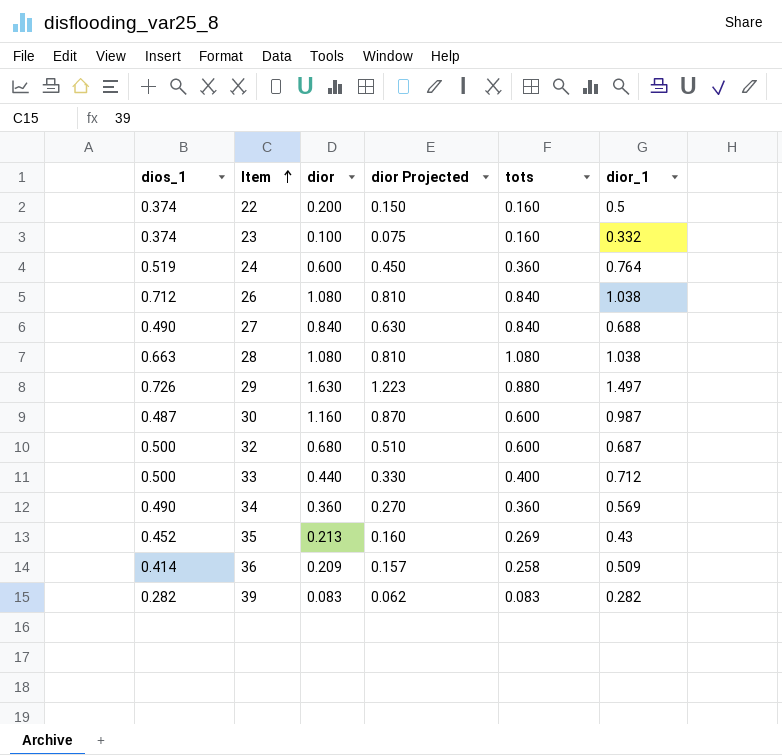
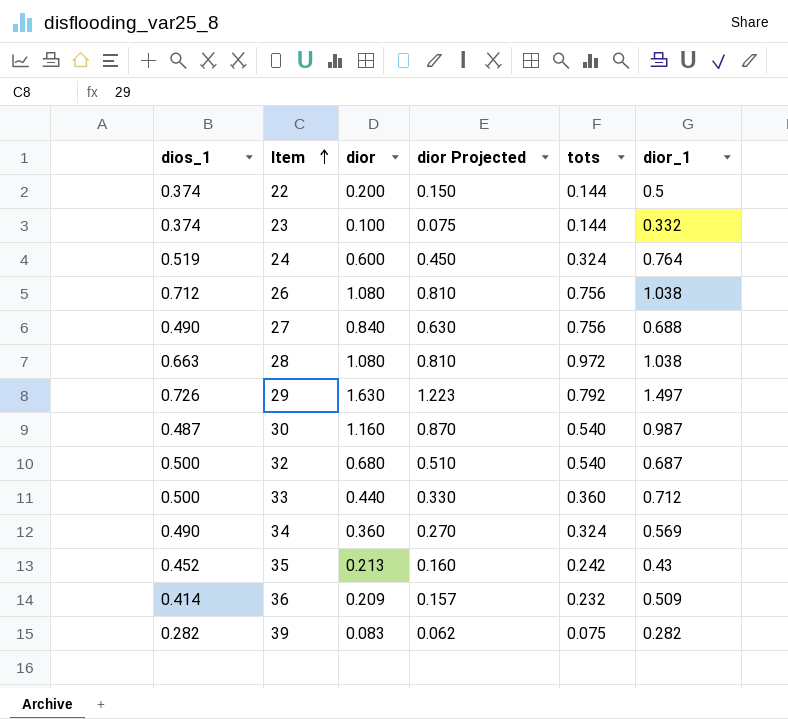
22 | tots: 0.160 -> 0.144
23 | tots: 0.160 -> 0.144
24 | tots: 0.360 -> 0.324
26 | tots: 0.840 -> 0.756
27 | tots: 0.840 -> 0.756
28 | tots: 1.080 -> 0.972
29 | tots: 0.880 -> 0.792
30 | tots: 0.600 -> 0.540
32 | tots: 0.600 -> 0.540
33 | tots: 0.400 -> 0.360
34 | tots: 0.360 -> 0.324
35 | tots: 0.269 -> 0.242
36 | tots: 0.258 -> 0.232
39 | tots: 0.083 -> 0.075

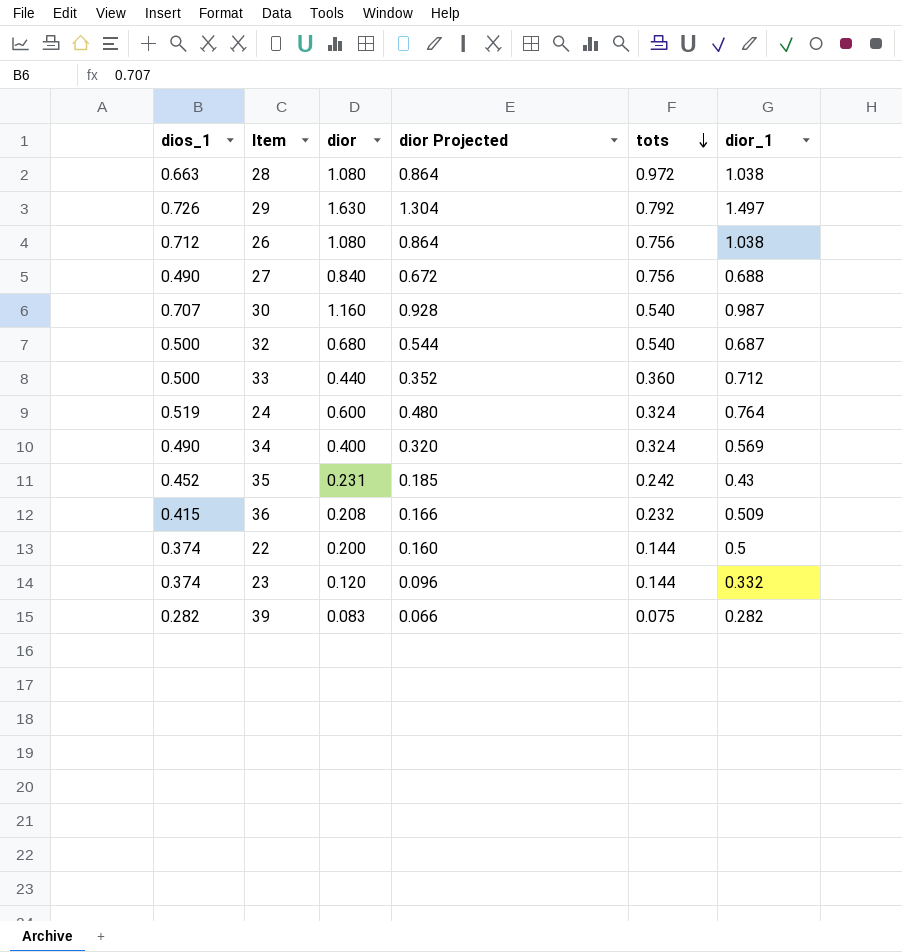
row order: Item ascending -> tots descending
column dior Projected | formula: [dior] * 0.75 -> [dior] * 0.8
30 | dios_1: 0.487 -> 0.707
34 | dior: 0.360 -> 0.400
35 | dior: 0.213 -> 0.231
36 | dios_1: 0.414 -> 0.415
36 | dior: 0.209 -> 0.208
23 | dior: 0.100 -> 0.120

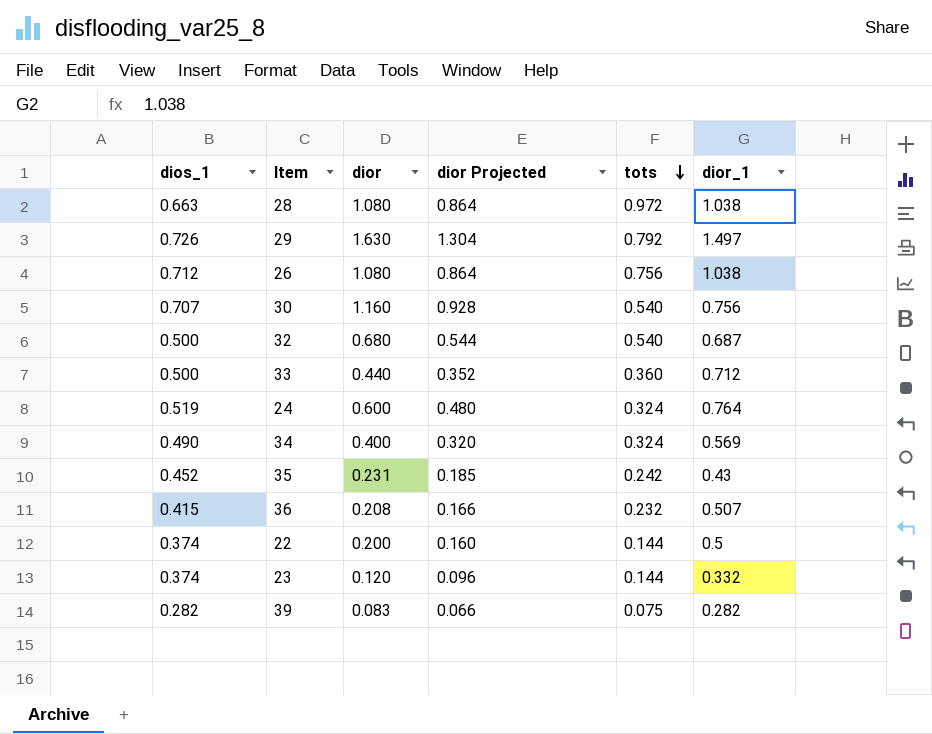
row 27: 0.490 | 0.840 | 0.672 | 0.756 | 0.688 -> none
30 | dior_1: 0.987 -> 0.756
36 | dior_1: 0.509 -> 0.507

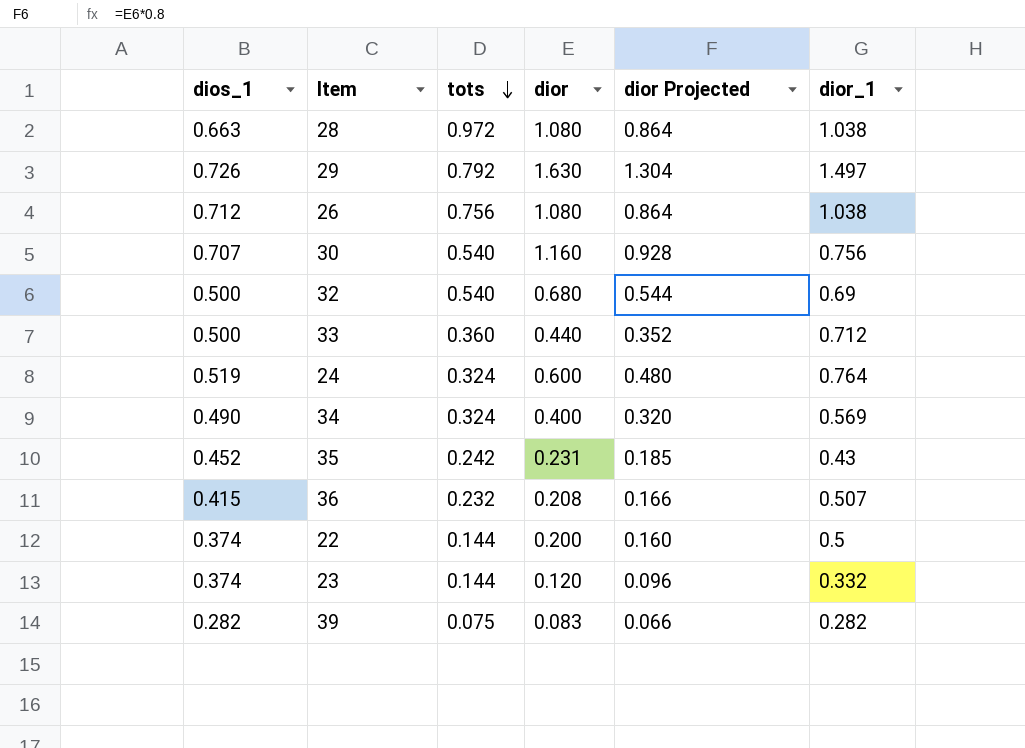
column tots | position: 5 -> 3
32 | dior_1: 0.687 -> 0.69

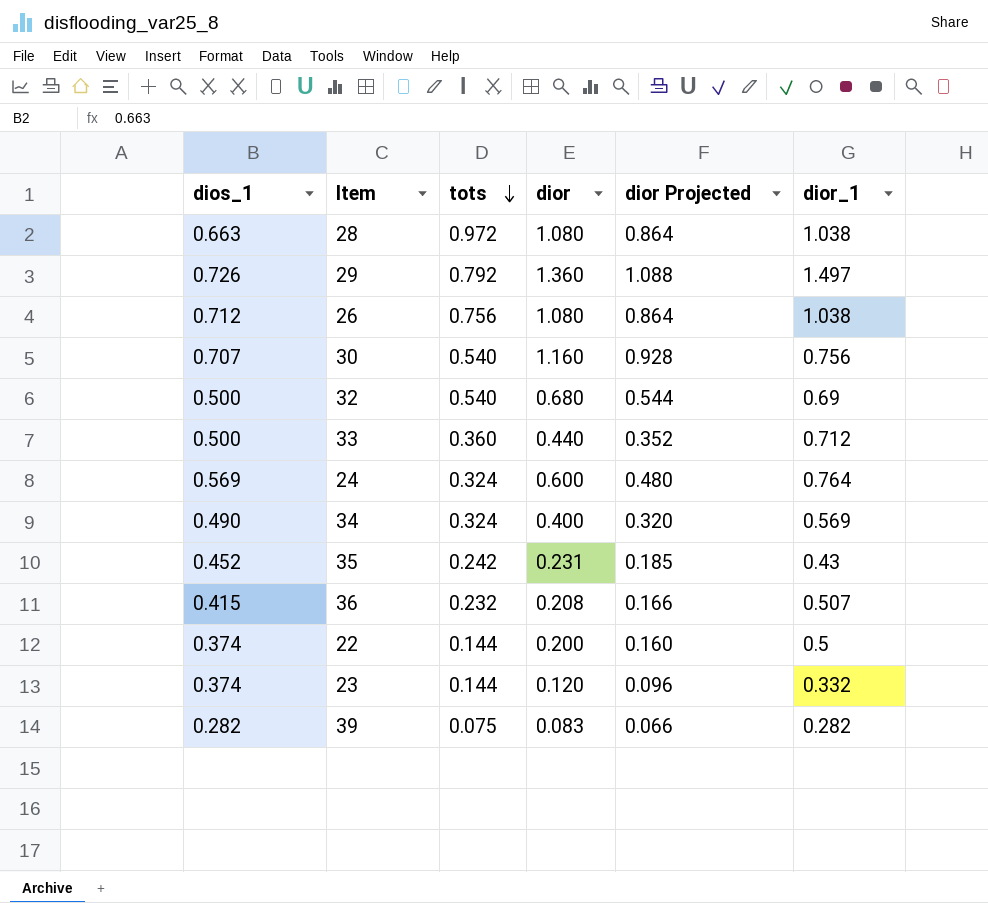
29 | dior: 1.630 -> 1.360
29 | dior Projected: 1.304 -> 1.088
24 | dios_1: 0.519 -> 0.569

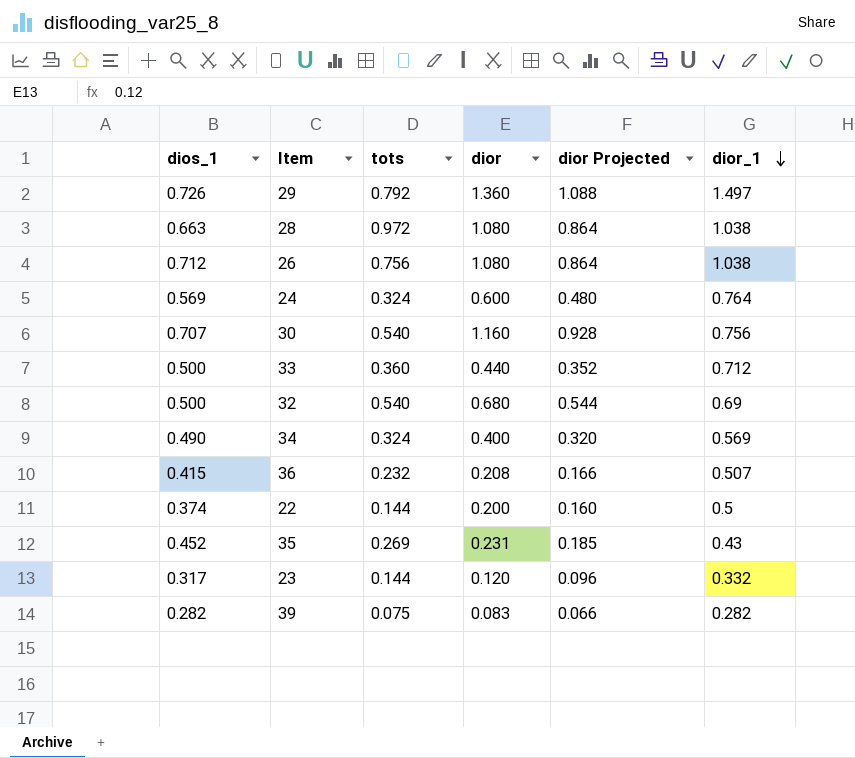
row order: tots descending -> dior_1 descending
35 | tots: 0.242 -> 0.269
23 | dios_1: 0.374 -> 0.317

